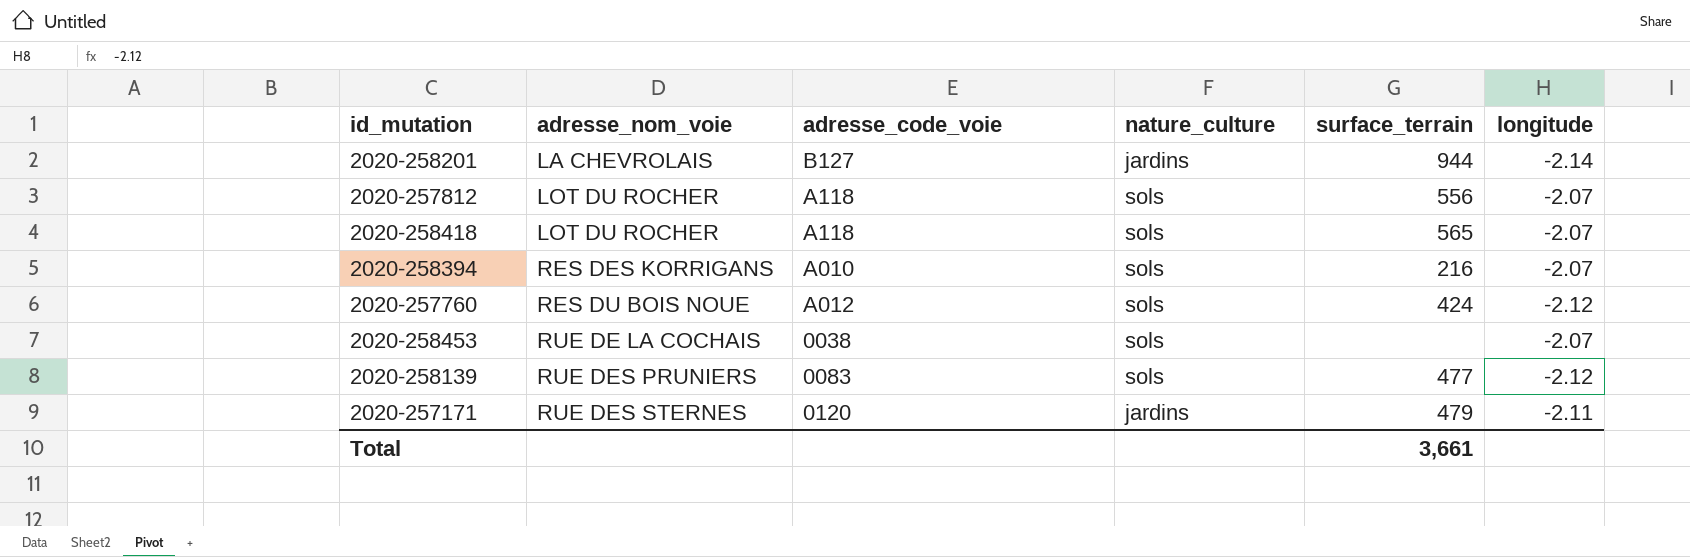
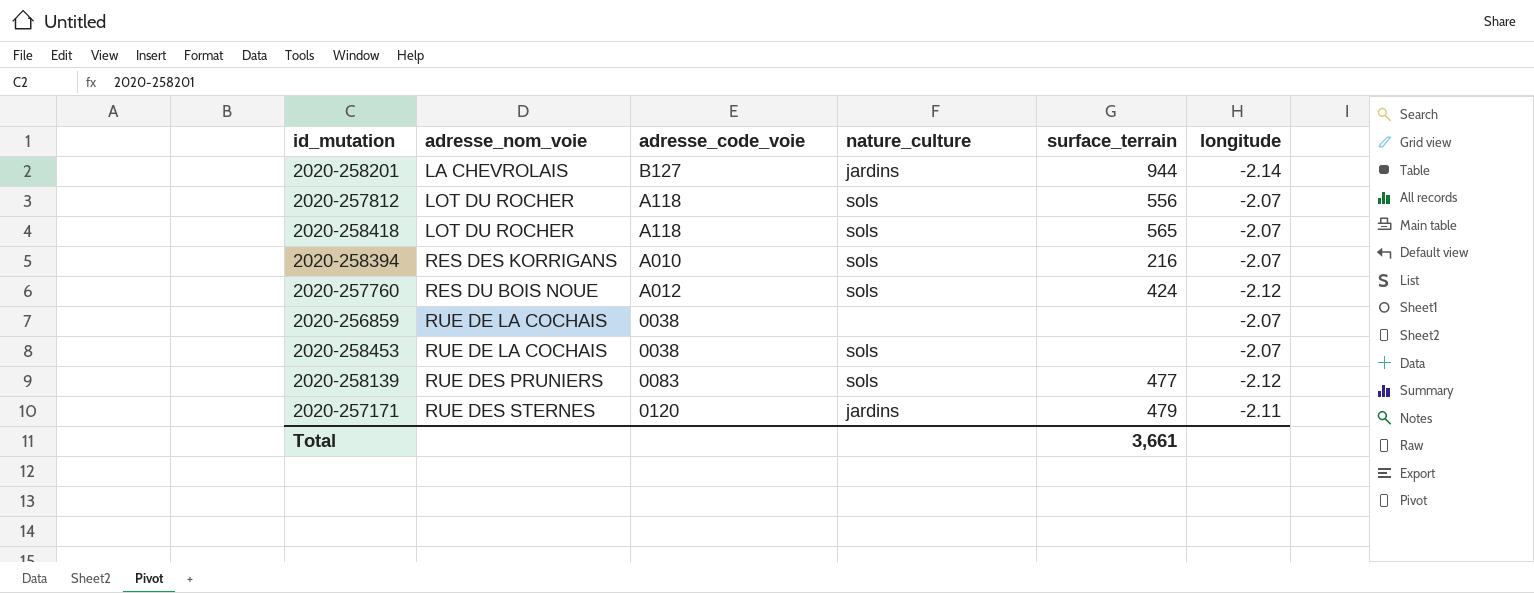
row 2020-256859: none -> RUE DE LA COCHAIS | 0038 | none | none | -2.07

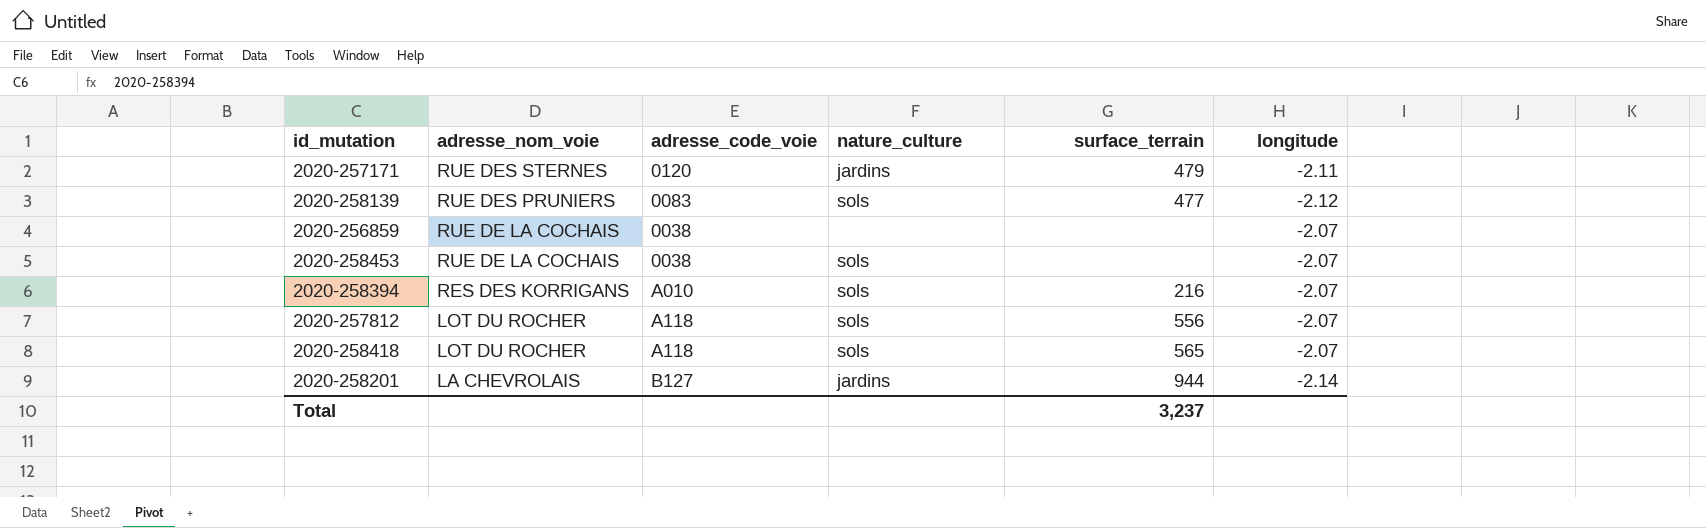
row order: adresse_nom_voie ascending -> adresse_nom_voie descending
row 2020-257760: RES DU BOIS NOUE | A012 | sols | 424 | -2.12 -> none
Total | surface_terrain: 3,661 -> 3,237

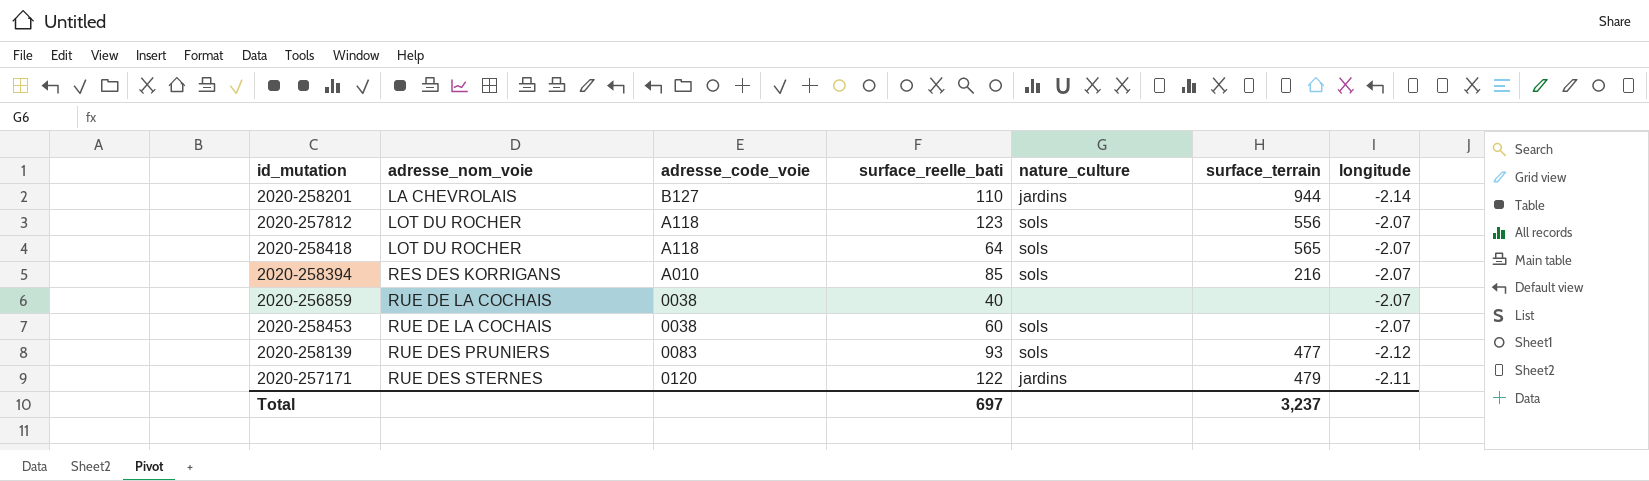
row order: adresse_nom_voie descending -> adresse_nom_voie ascending
column surface_reelle_bati | position: none -> 4

